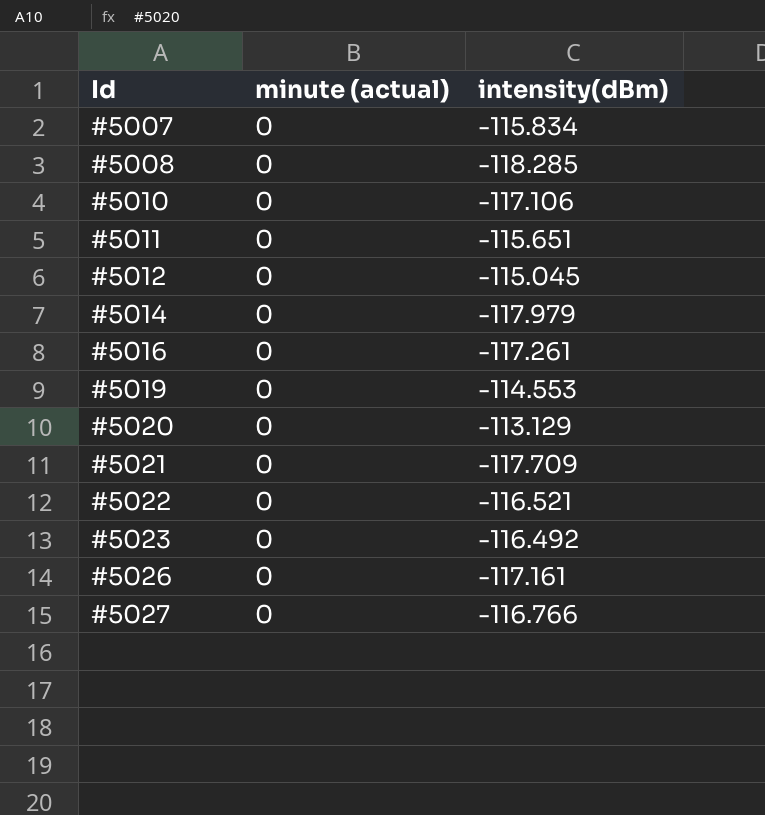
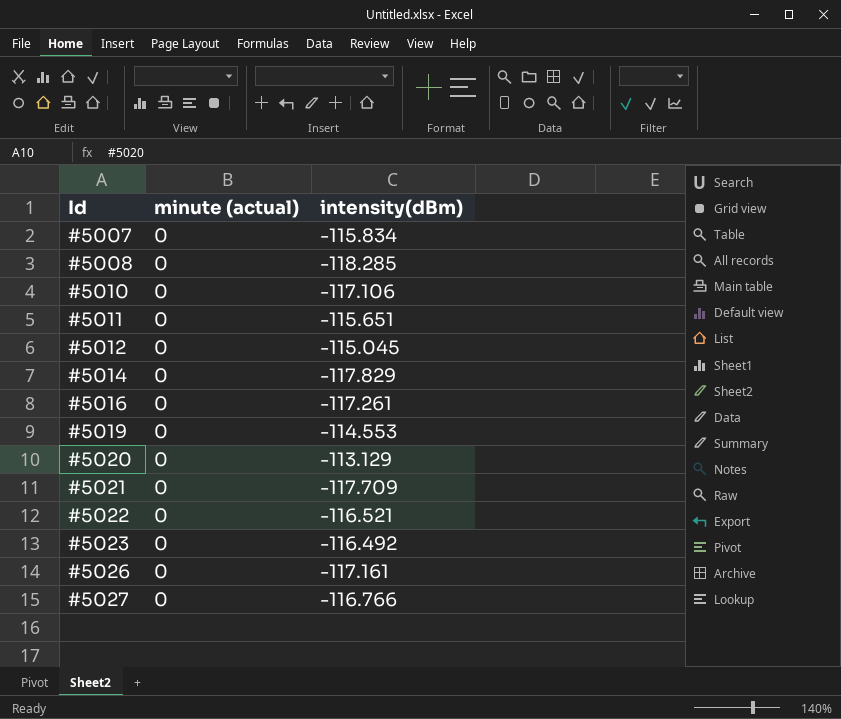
#5014 | intensity(dBm): -117.979 -> -117.829

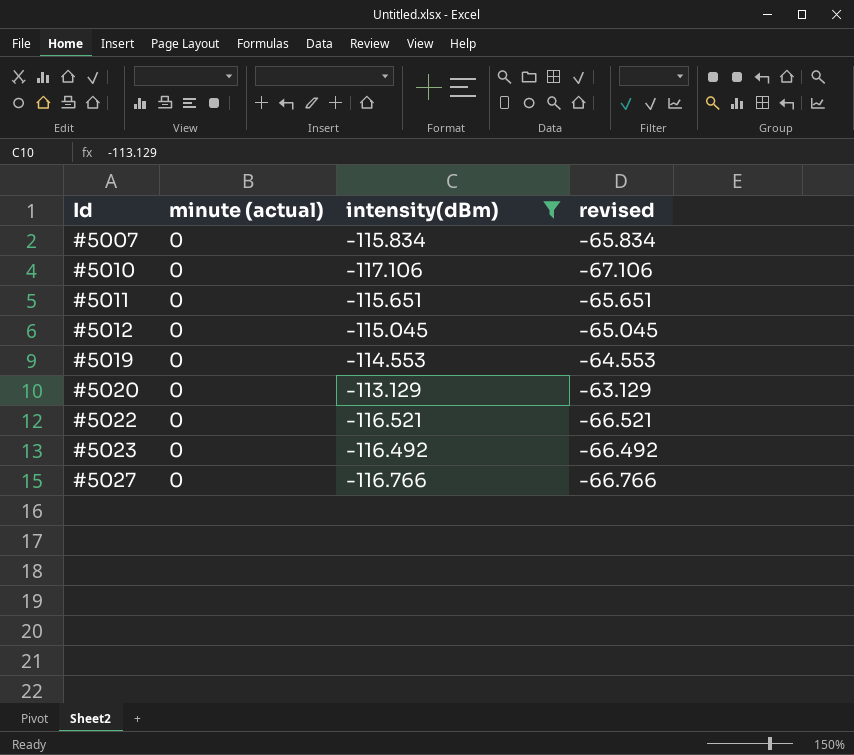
filter: none -> intensity(dBm) >= -117.106
column revised | formula: none -> [intensity(dBm)] + 50

